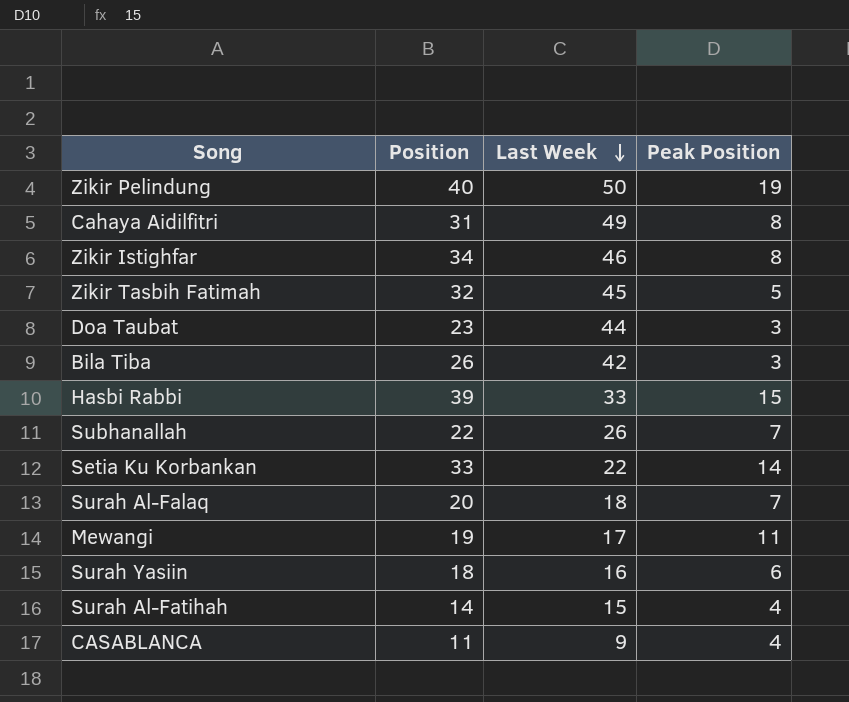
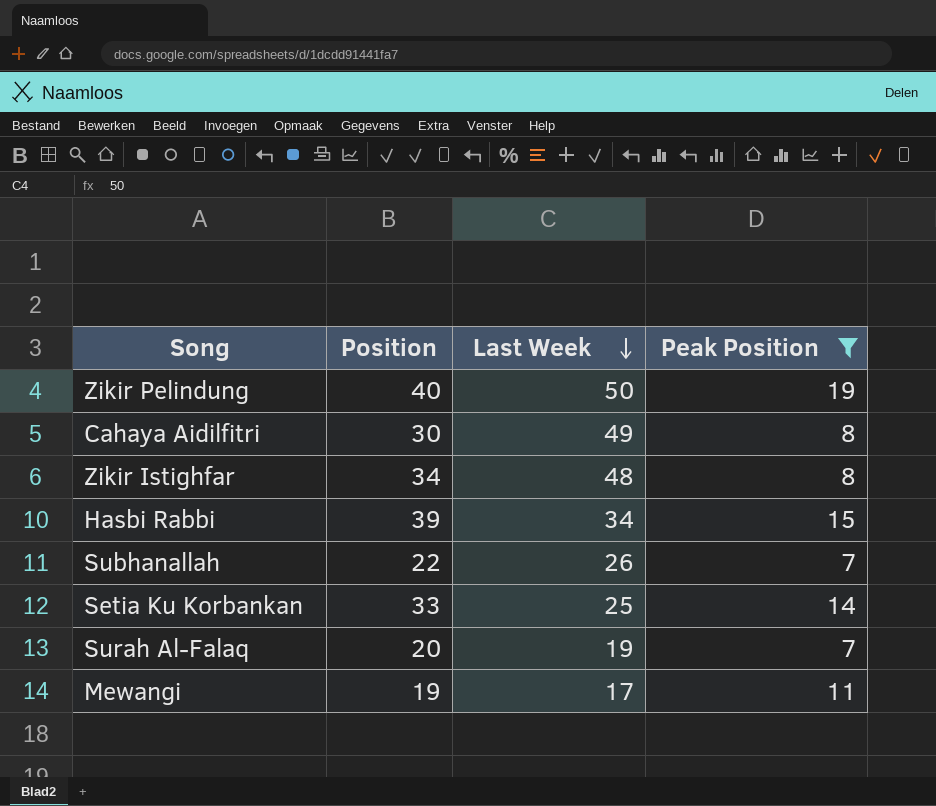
filter: none -> Peak Position >= 7
Cahaya Aidilfitri | Position: 31 -> 30
Zikir Istighfar | Last Week: 46 -> 48
Hasbi Rabbi | Last Week: 33 -> 34
Setia Ku Korbankan | Last Week: 22 -> 25
Surah Al-Falaq | Last Week: 18 -> 19

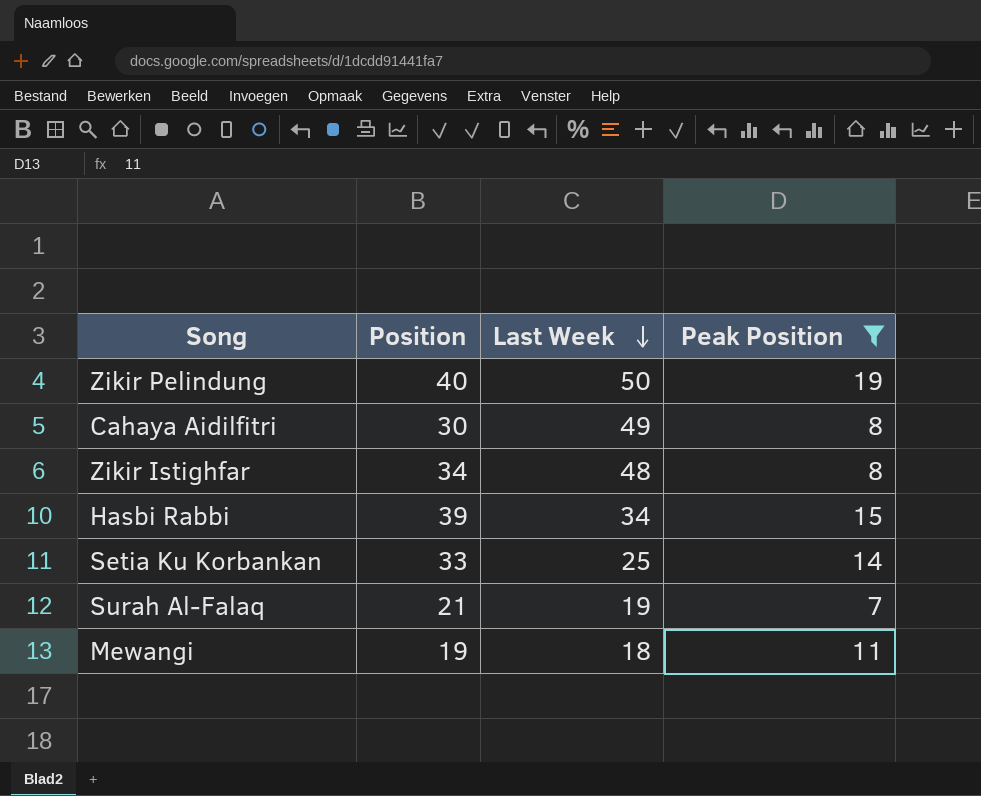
row Subhanallah: 22 | 26 | 7 -> none
Surah Al-Falaq | Position: 20 -> 21
Mewangi | Last Week: 17 -> 18

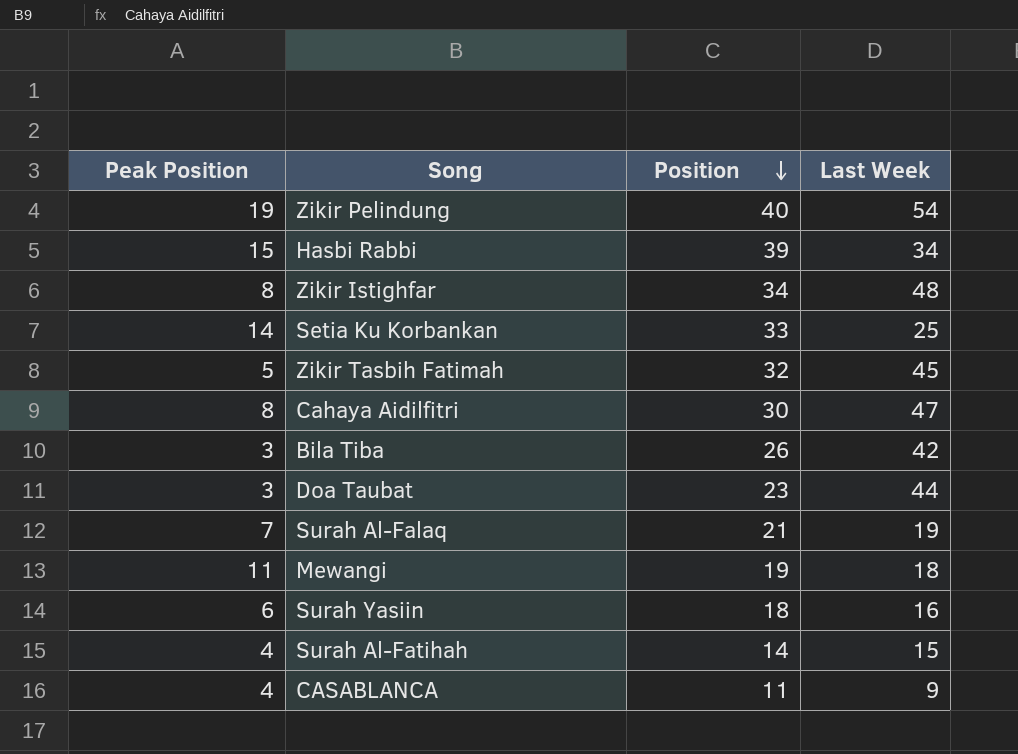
filter: Peak Position >= 7 -> none
row order: Last Week descending -> Position descending
column Peak Position | position: 4 -> 1
Zikir Pelindung | Last Week: 50 -> 54
Cahaya Aidilfitri | Last Week: 49 -> 47

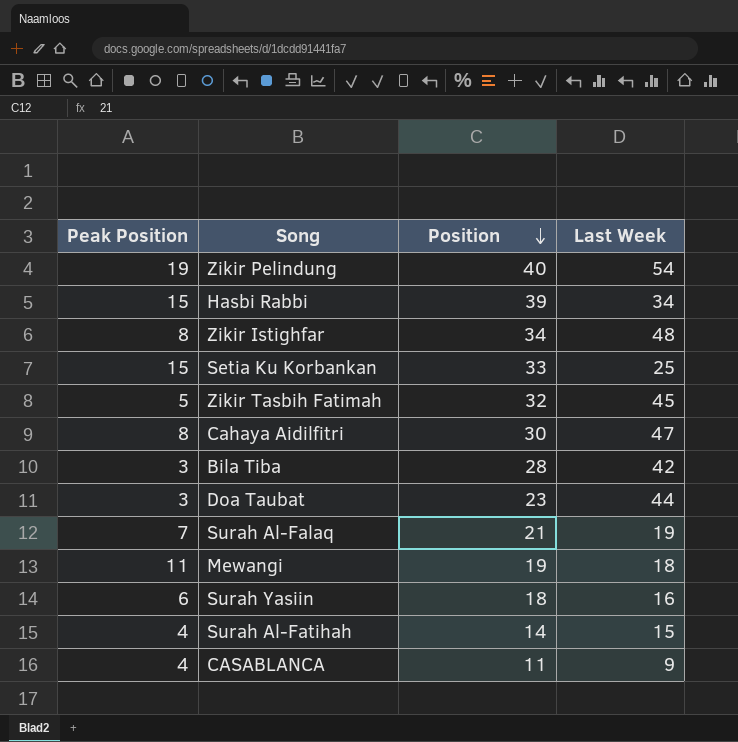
Setia Ku Korbankan | Peak Position: 14 -> 15
Bila Tiba | Position: 26 -> 28

